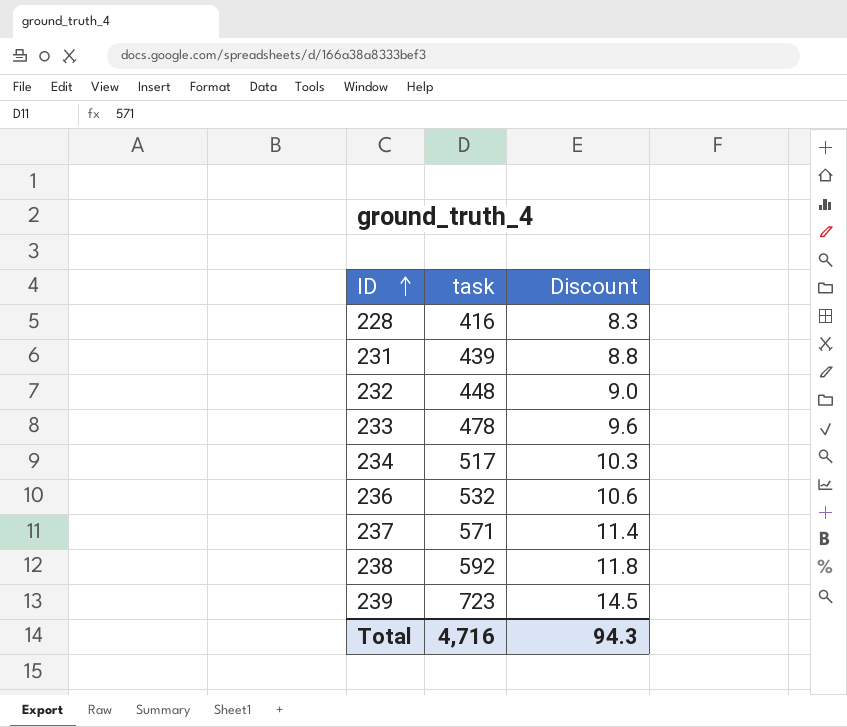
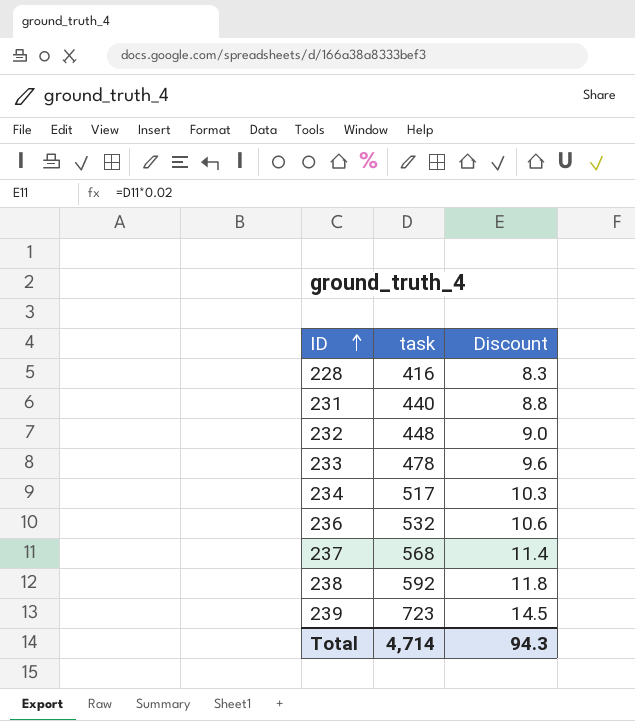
231 | task: 439 -> 440
237 | task: 571 -> 568
Total | task: 4,716 -> 4,714

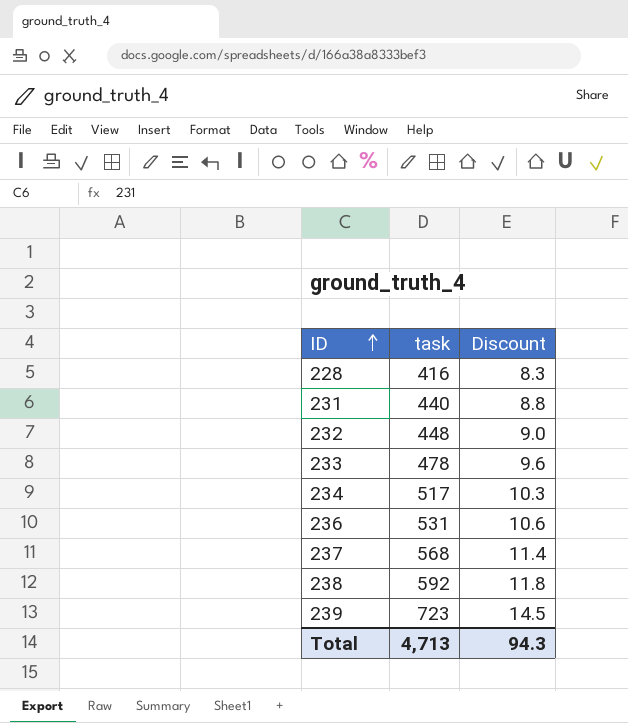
236 | task: 532 -> 531
Total | task: 4,714 -> 4,713

